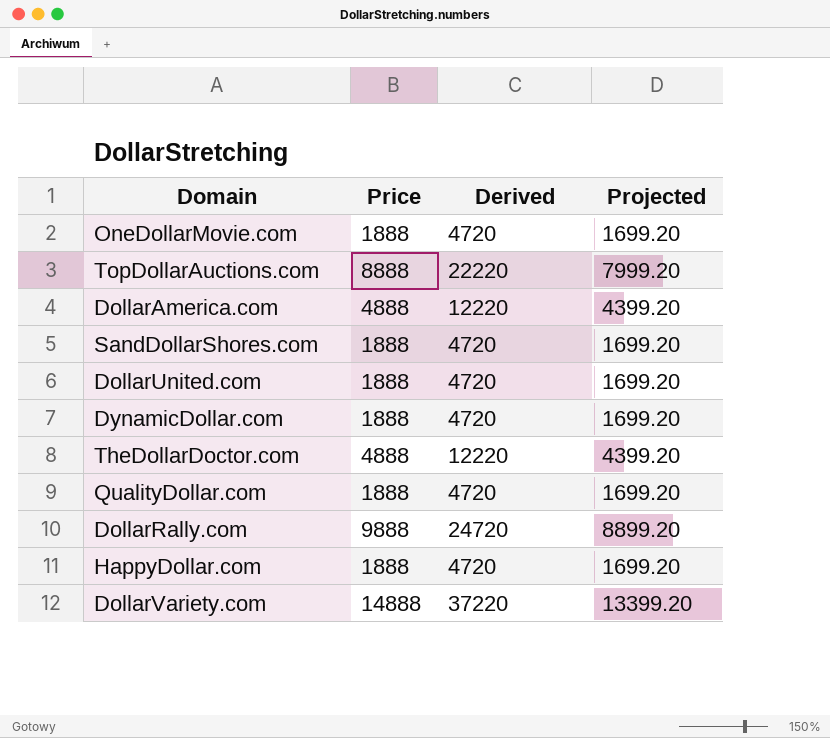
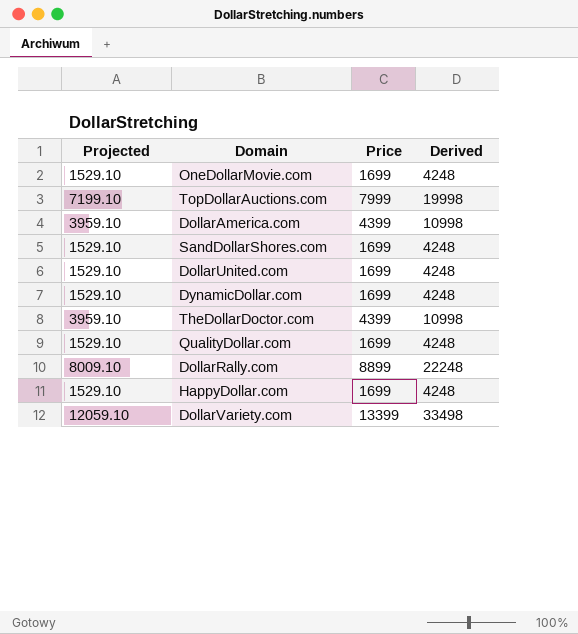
column Projected | position: 4 -> 1
OneDollarMovie.com | Projected: 1699.20 -> 1529.10
OneDollarMovie.com | Price: 1888 -> 1699
OneDollarMovie.com | Derived: 4720 -> 4248
TopDollarAuctions.com | Projected: 7999.20 -> 7199.10
TopDollarAuctions.com | Price: 8888 -> 7999
TopDollarAuctions.com | Derived: 22220 -> 19998
DollarAmerica.com | Projected: 4399.20 -> 3959.10
DollarAmerica.com | Price: 4888 -> 4399
DollarAmerica.com | Derived: 12220 -> 10998
SandDollarShores.com | Projected: 1699.20 -> 1529.10
SandDollarShores.com | Price: 1888 -> 1699
SandDollarShores.com | Derived: 4720 -> 4248
DollarUnited.com | Projected: 1699.20 -> 1529.10
DollarUnited.com | Price: 1888 -> 1699
DollarUnited.com | Derived: 4720 -> 4248
DynamicDollar.com | Projected: 1699.20 -> 1529.10
DynamicDollar.com | Price: 1888 -> 1699
DynamicDollar.com | Derived: 4720 -> 4248
TheDollarDoctor.com | Projected: 4399.20 -> 3959.10
TheDollarDoctor.com | Price: 4888 -> 4399
TheDollarDoctor.com | Derived: 12220 -> 10998
QualityDollar.com | Projected: 1699.20 -> 1529.10
QualityDollar.com | Price: 1888 -> 1699
QualityDollar.com | Derived: 4720 -> 4248
DollarRally.com | Projected: 8899.20 -> 8009.10
DollarRally.com | Price: 9888 -> 8899
DollarRally.com | Derived: 24720 -> 22248
HappyDollar.com | Projected: 1699.20 -> 1529.10
HappyDollar.com | Price: 1888 -> 1699
HappyDollar.com | Derived: 4720 -> 4248
DollarVariety.com | Projected: 13399.20 -> 12059.10
DollarVariety.com | Price: 14888 -> 13399
DollarVariety.com | Derived: 37220 -> 33498

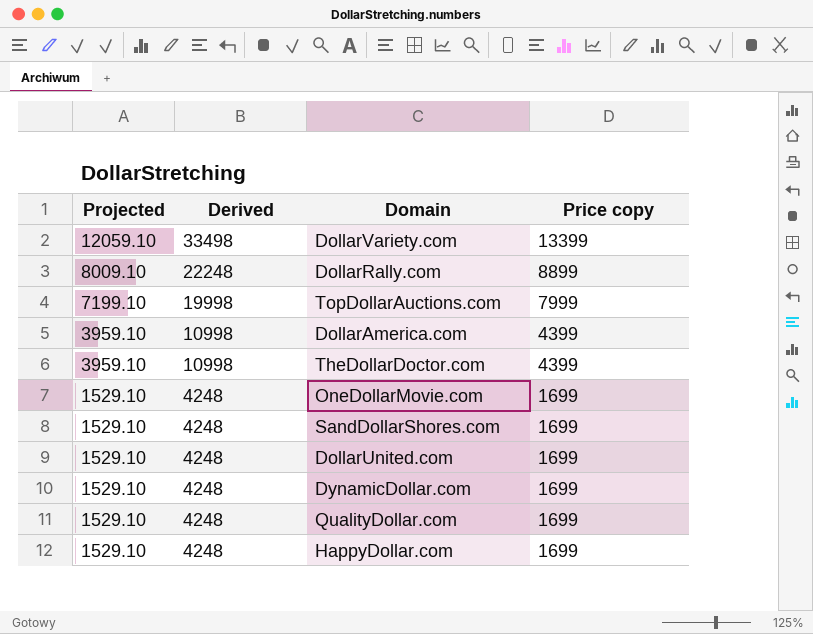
row order: none -> Projected descending
column Derived | position: 4 -> 2
column name: Price -> Price copy

